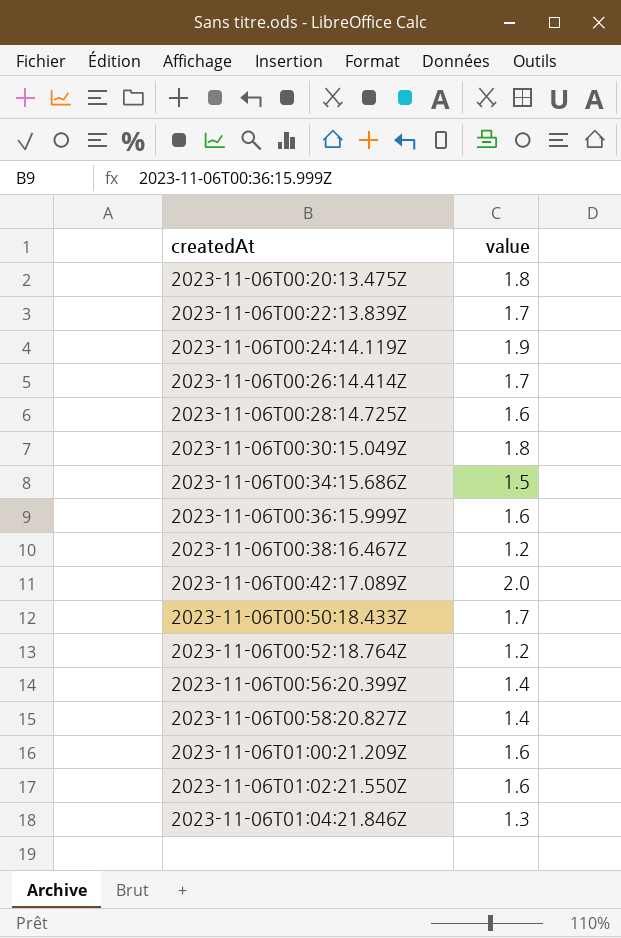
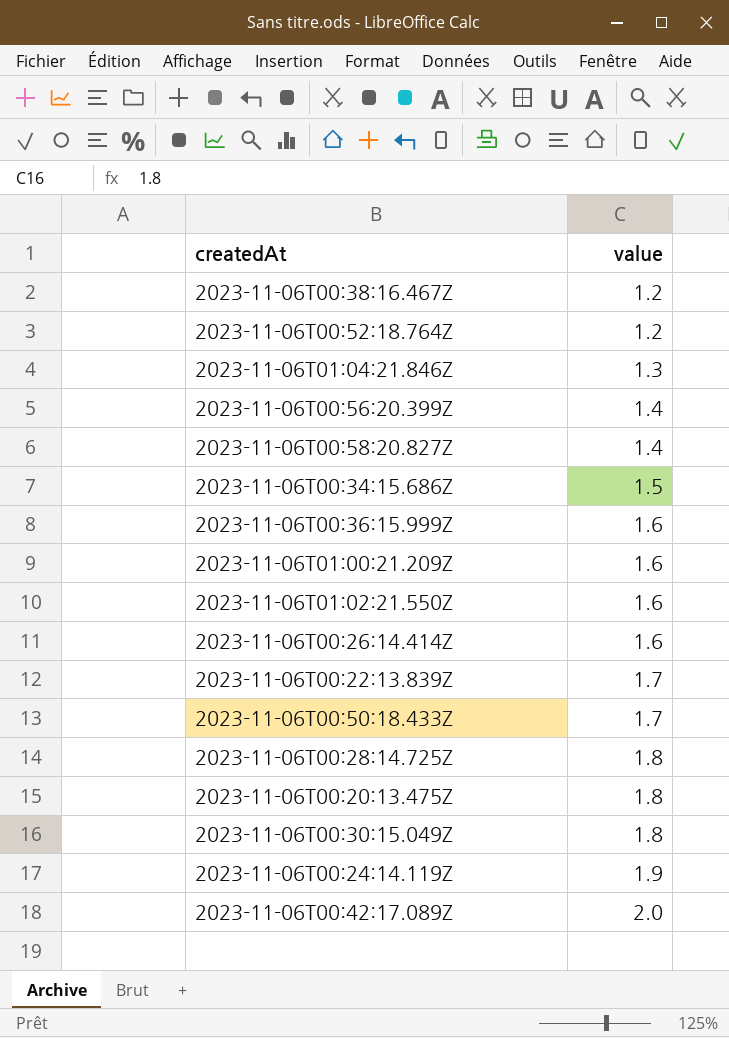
row order: createdAt ascending -> value ascending
2023-11-06T00:26:14.414Z | value: 1.7 -> 1.6
2023-11-06T00:28:14.725Z | value: 1.6 -> 1.8

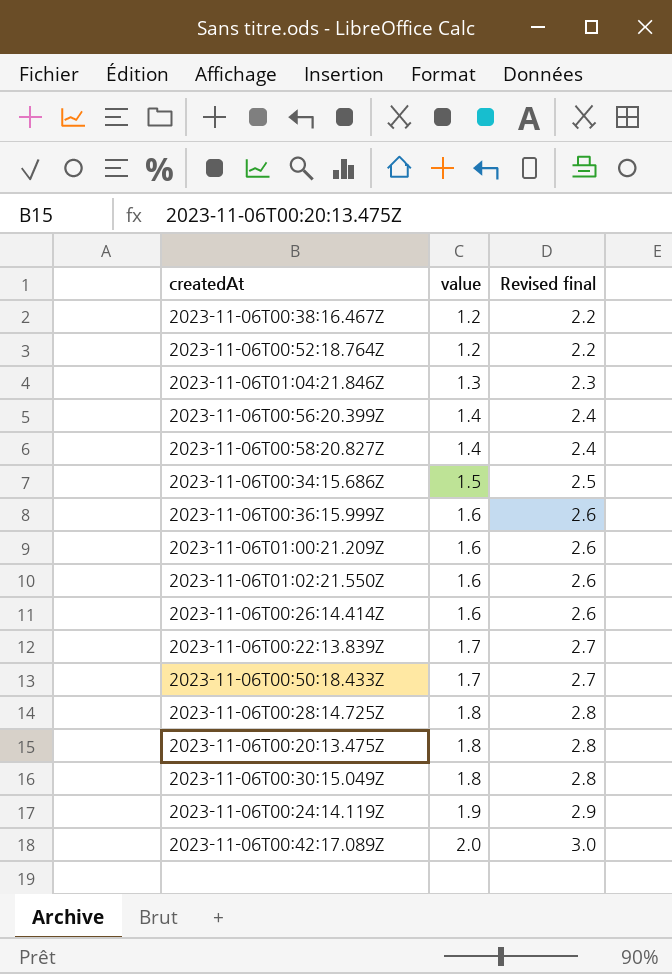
column Revised final | formula: none -> [value] + 1

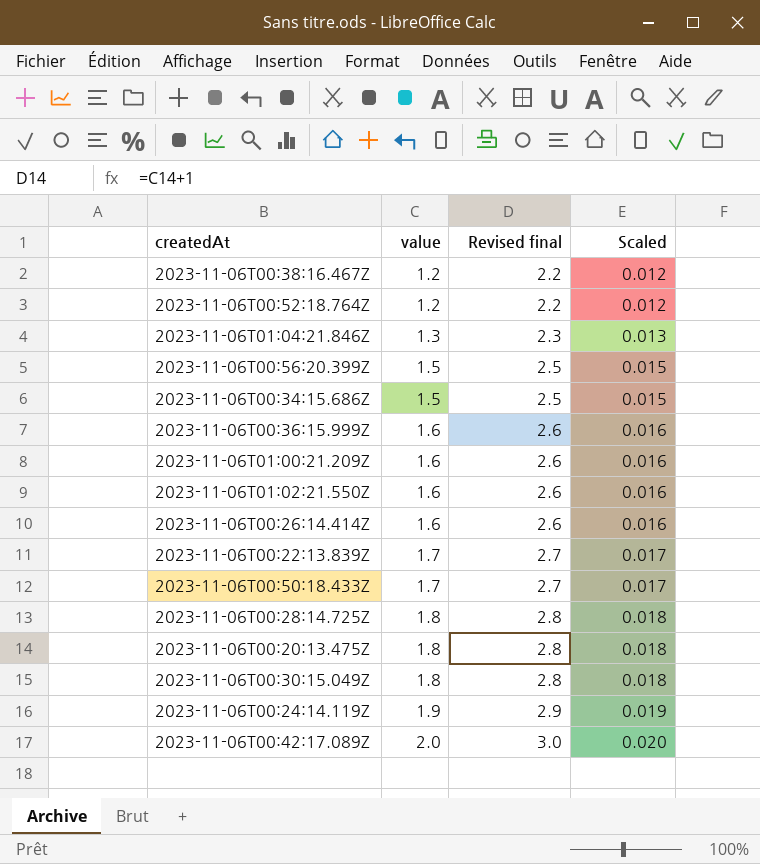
column Scaled | formula: none -> [value] * 0.01
row 2023-11-06T00:58:20.827Z: 1.4 | 2.4 -> none
2023-11-06T00:56:20.399Z | value: 1.4 -> 1.5
2023-11-06T00:56:20.399Z | Revised final: 2.4 -> 2.5

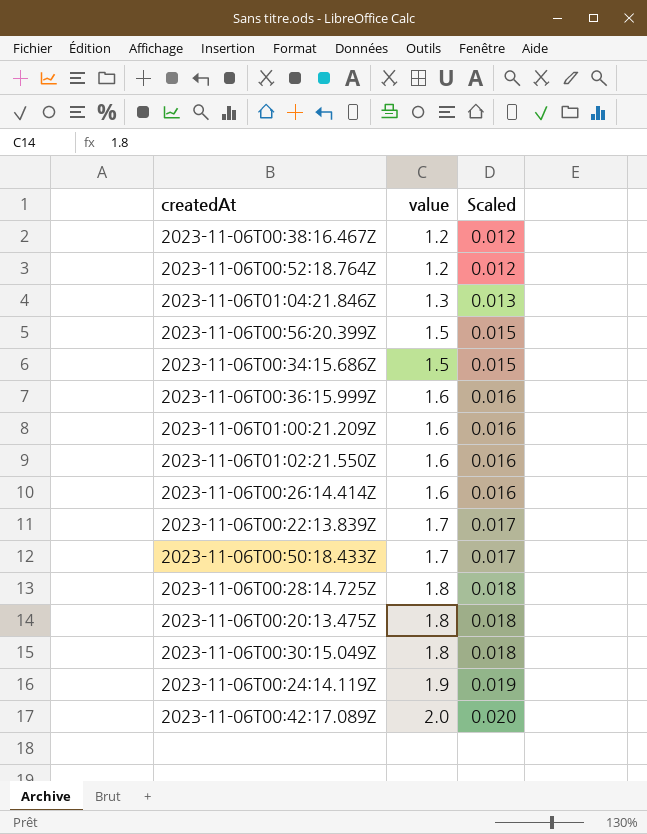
column Revised final | formula: [value] + 1 -> none

